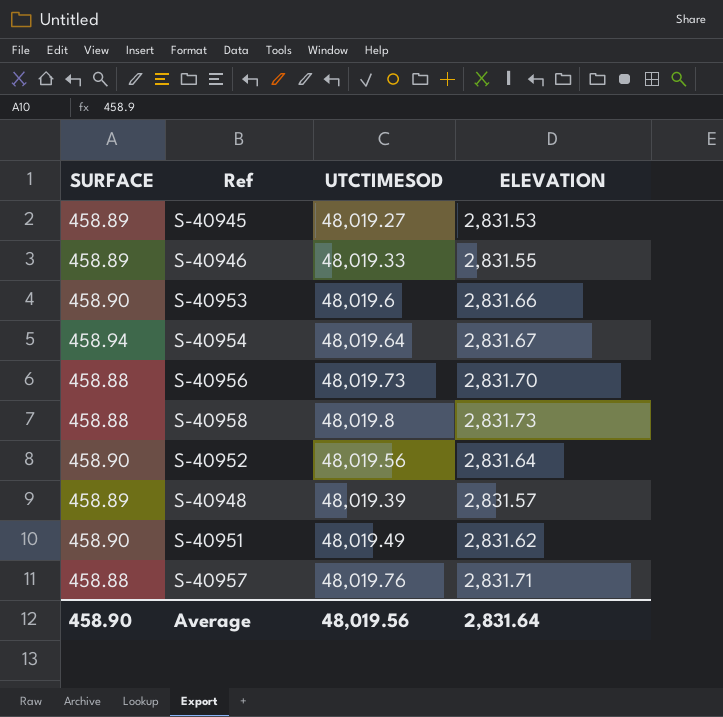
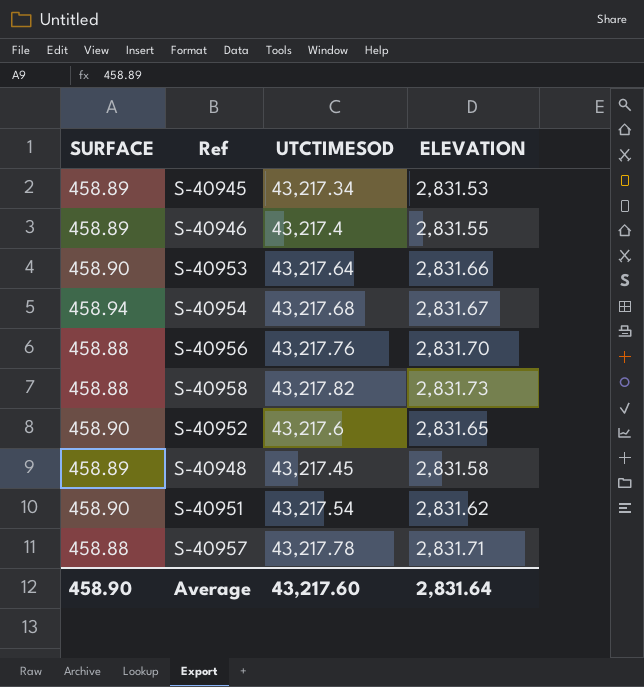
S-40945 | UTCTIMESOD: 48,019.27 -> 43,217.34
S-40946 | UTCTIMESOD: 48,019.33 -> 43,217.4
S-40953 | UTCTIMESOD: 48,019.6 -> 43,217.64
S-40954 | UTCTIMESOD: 48,019.64 -> 43,217.68
S-40956 | UTCTIMESOD: 48,019.73 -> 43,217.76
S-40958 | UTCTIMESOD: 48,019.8 -> 43,217.82
S-40952 | UTCTIMESOD: 48,019.56 -> 43,217.6
S-40952 | ELEVATION: 2,831.64 -> 2,831.65
S-40948 | UTCTIMESOD: 48,019.39 -> 43,217.45
S-40948 | ELEVATION: 2,831.57 -> 2,831.58
S-40951 | UTCTIMESOD: 48,019.49 -> 43,217.54
S-40957 | UTCTIMESOD: 48,019.76 -> 43,217.78
Average | UTCTIMESOD: 48,019.56 -> 43,217.60

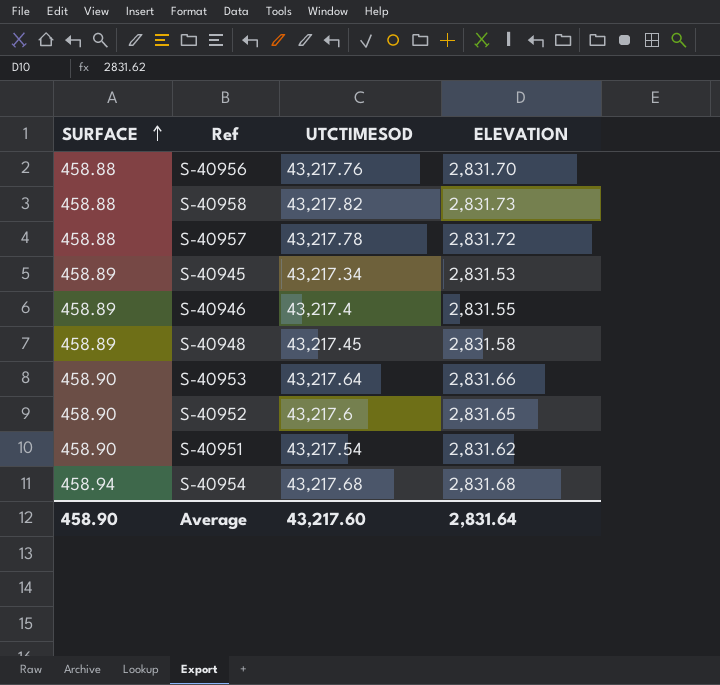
row order: none -> SURFACE ascending
S-40957 | ELEVATION: 2,831.71 -> 2,831.72
S-40954 | ELEVATION: 2,831.67 -> 2,831.68

